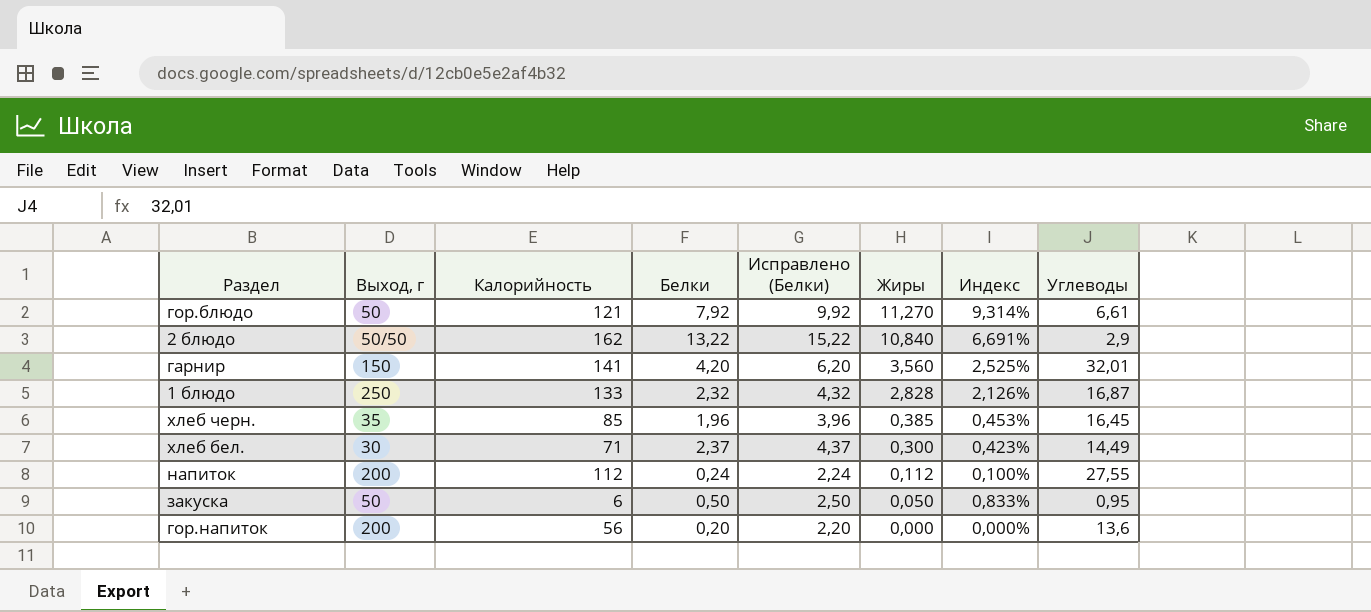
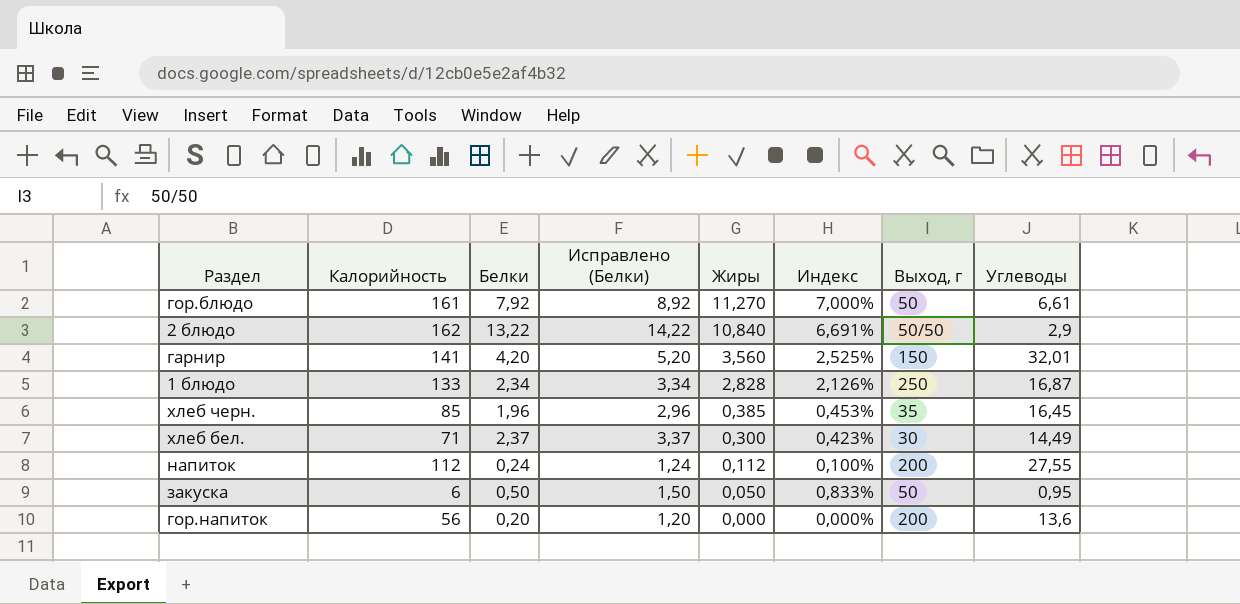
column Исправлено (Белки) | formula: [Белки] + 2 -> [Белки] + 1
column Выход, г | position: 2 -> 7
гор.блюдо | Калорийность: 121 -> 161
гор.блюдо | Индекс: 9,314% -> 7,000%
1 блюдо | Белки: 2,32 -> 2,34

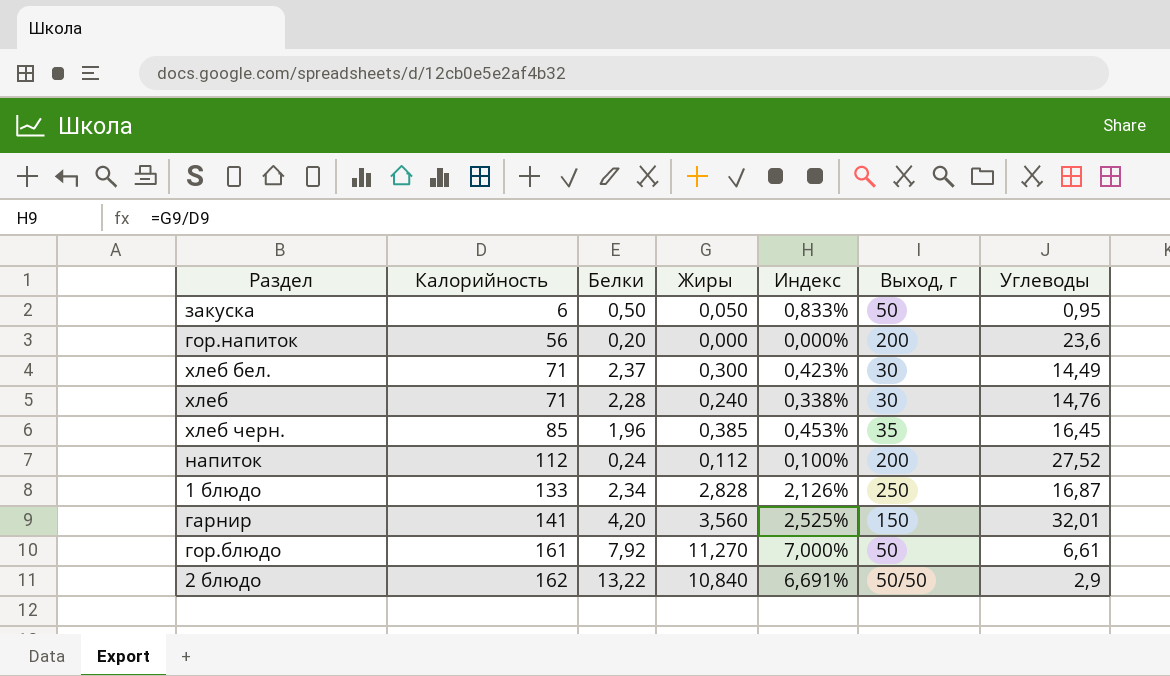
row order: Жиры descending -> Калорийность ascending
column Исправлено (Белки) | formula: [Белки] + 1 -> none
гор.напиток | Углеводы: 13,6 -> 23,6
row хлеб: none -> 71 | 2,28 | 0,240 | 0,338% | 30 | 14,76
напиток | Углеводы: 27,55 -> 27,52

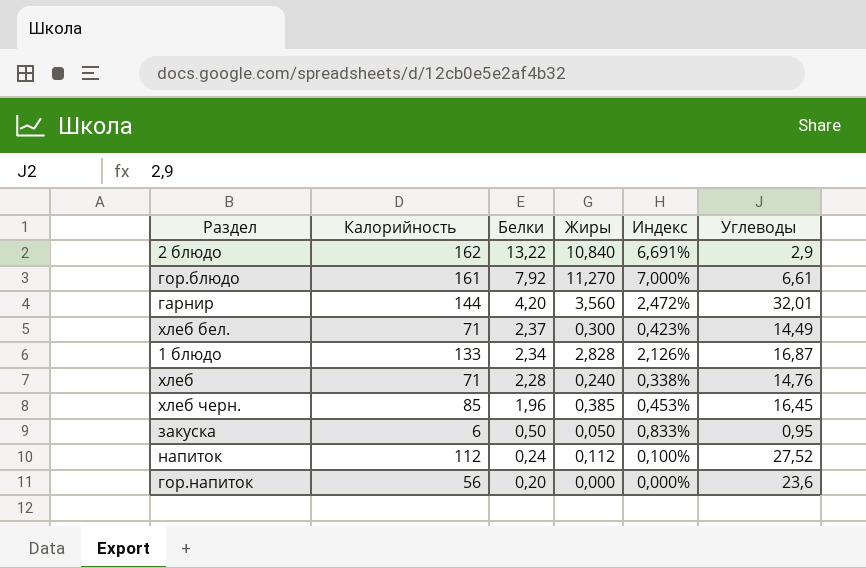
row order: Калорийность ascending -> Белки descending
column Выход, г | position: 6 -> none
гарнир | Калорийность: 141 -> 144
гарнир | Индекс: 2,525% -> 2,472%

